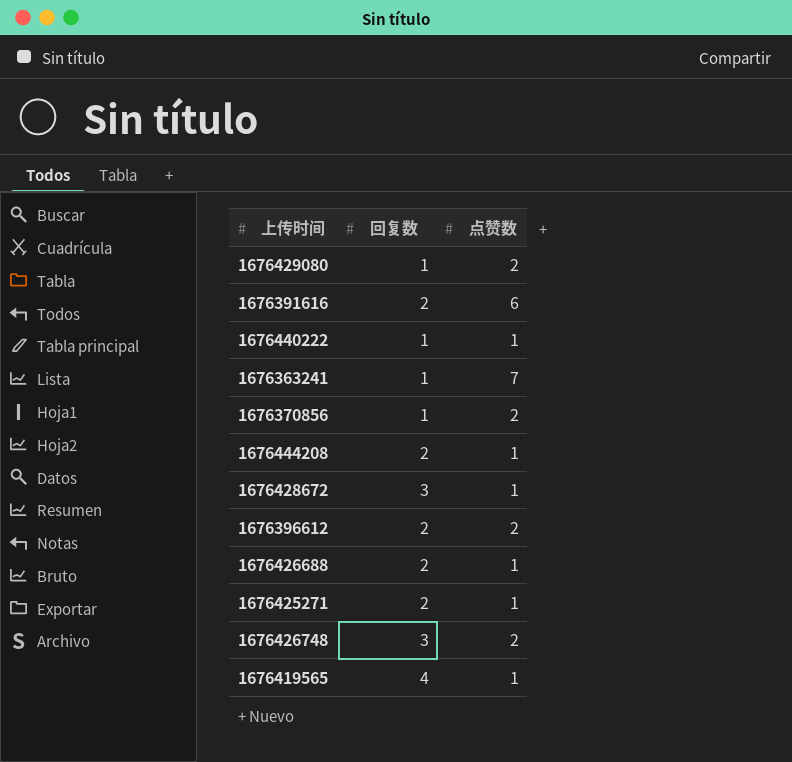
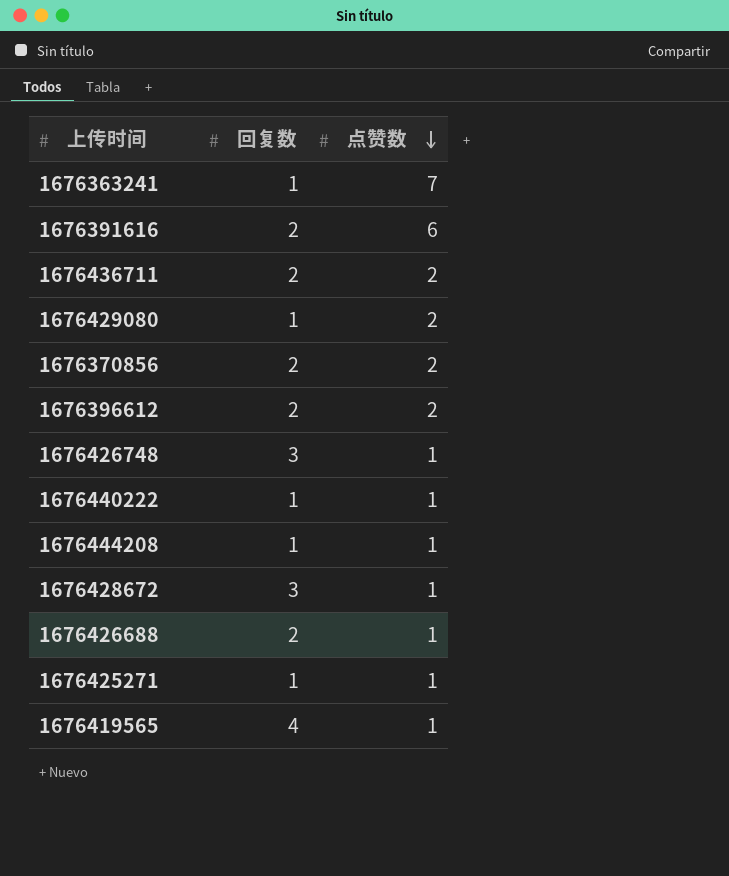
row order: none -> 点赞数 descending
row 1676436711: none -> 2 | 2
1676370856 | 回复数: 1 -> 2
1676426748 | 点赞数: 2 -> 1
1676444208 | 回复数: 2 -> 1
1676425271 | 回复数: 2 -> 1

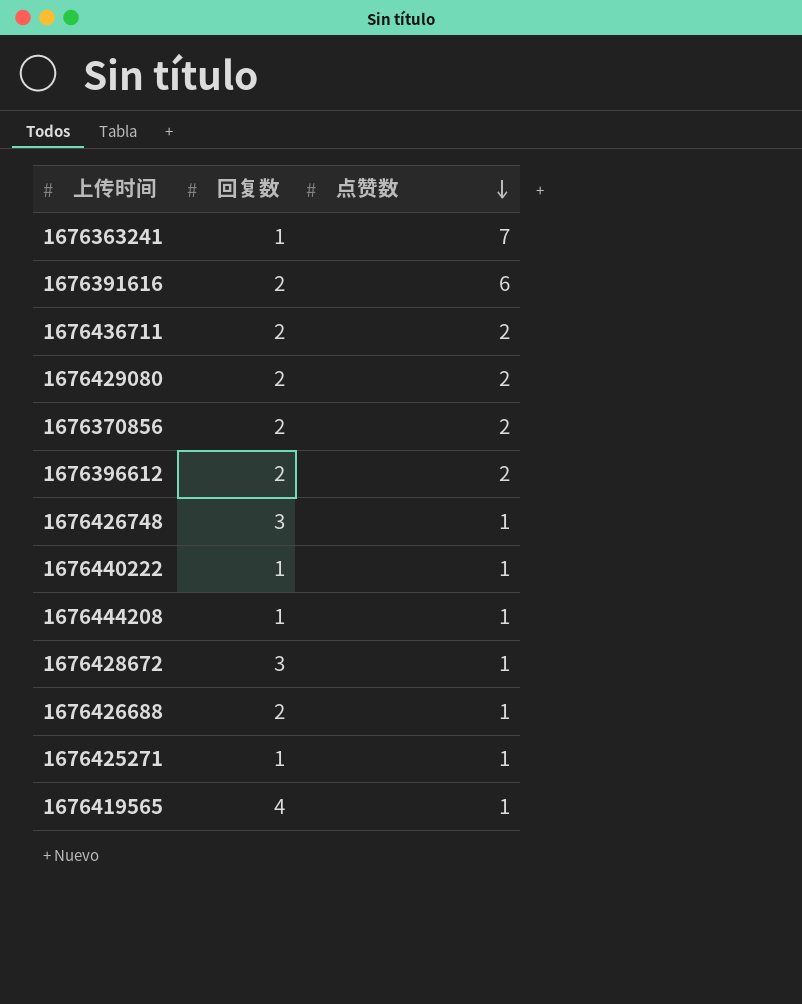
1676429080 | 回复数: 1 -> 2

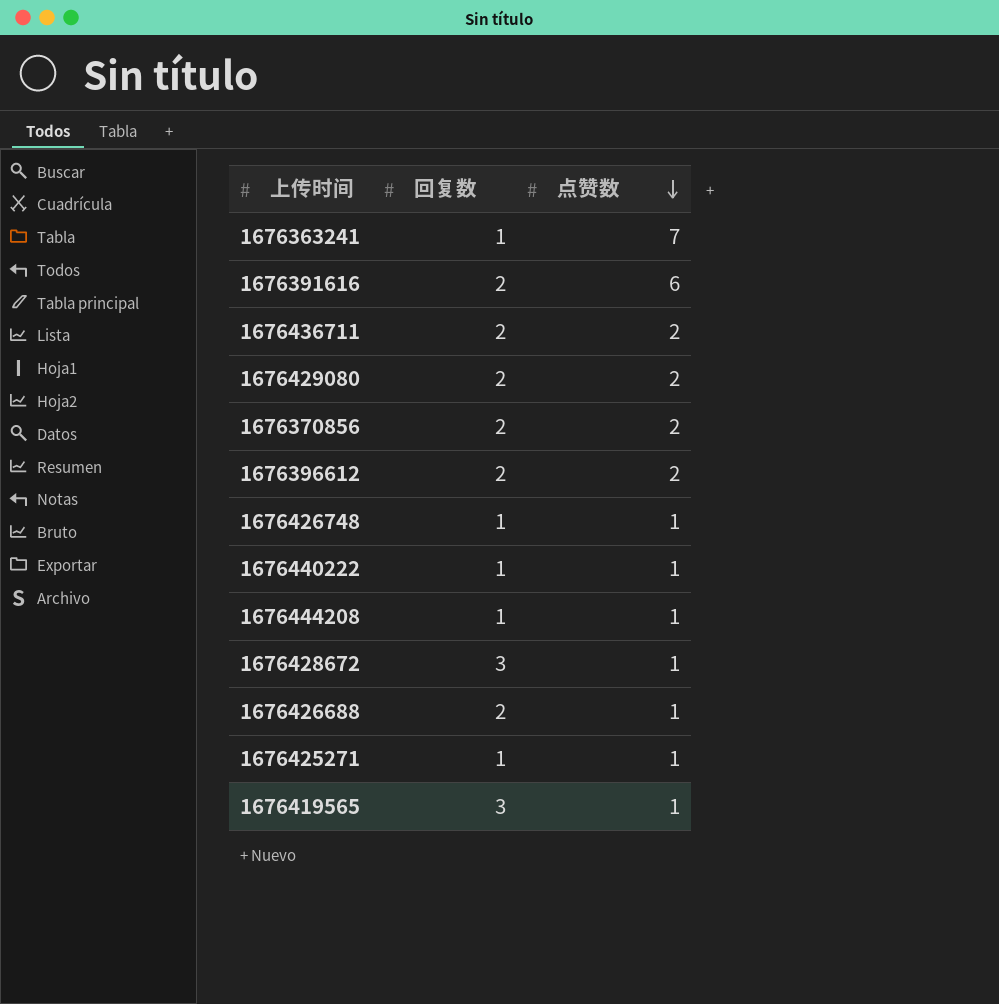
1676426748 | 回复数: 3 -> 1
1676419565 | 回复数: 4 -> 3

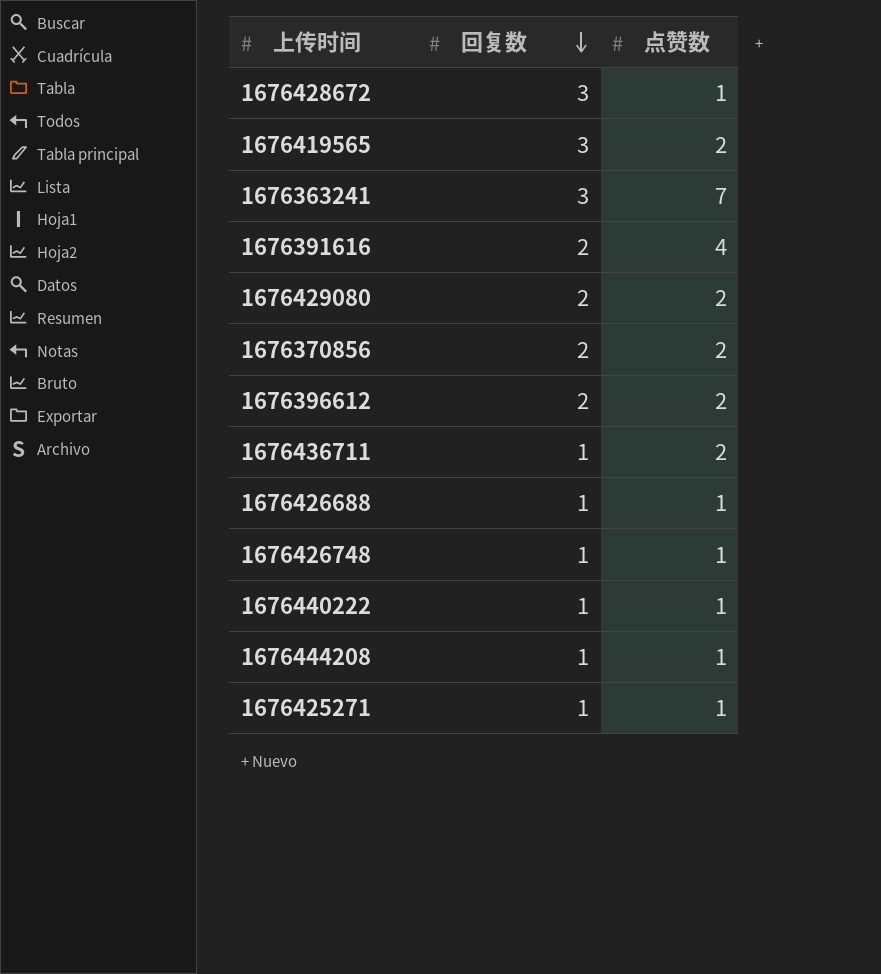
row order: 点赞数 descending -> 回复数 descending
1676419565 | 点赞数: 1 -> 2
1676363241 | 回复数: 1 -> 3
1676391616 | 点赞数: 6 -> 4
1676436711 | 回复数: 2 -> 1
1676426688 | 回复数: 2 -> 1

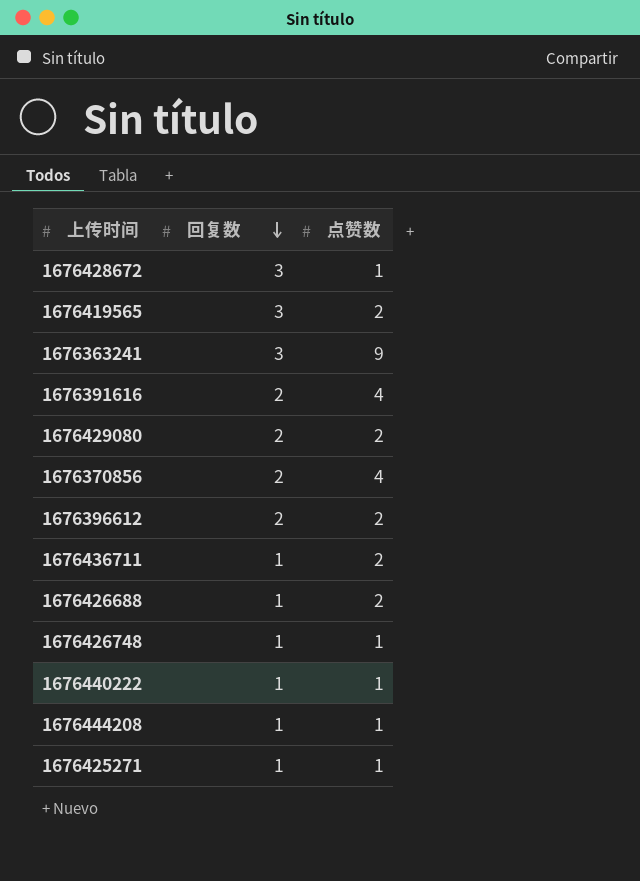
1676363241 | 点赞数: 7 -> 9
1676370856 | 点赞数: 2 -> 4
1676426688 | 点赞数: 1 -> 2

